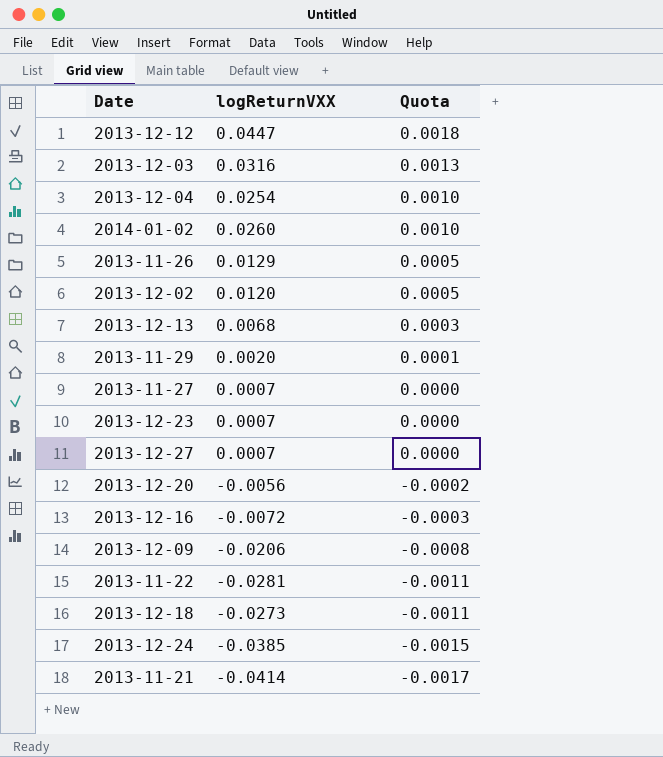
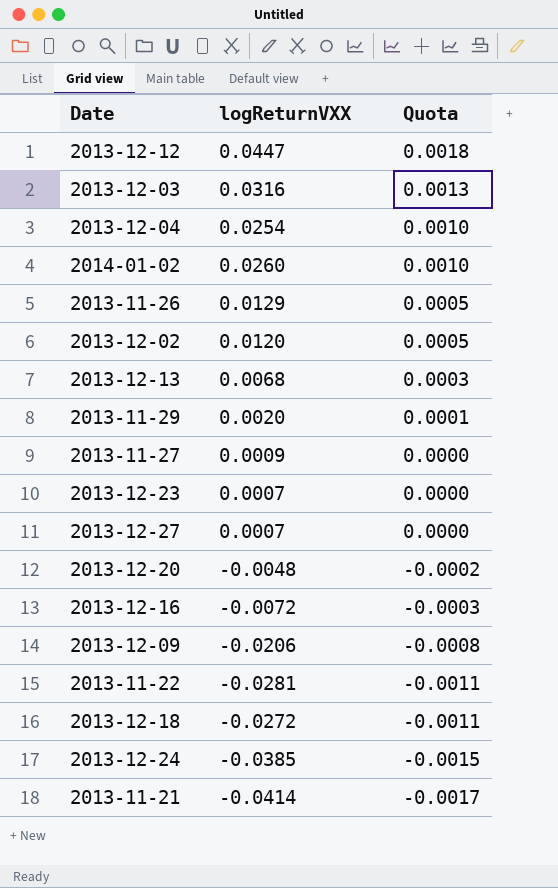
2013-11-27 | logReturnVXX: 0.0007 -> 0.0009
2013-12-20 | logReturnVXX: -0.0056 -> -0.0048
2013-12-18 | logReturnVXX: -0.0273 -> -0.0272

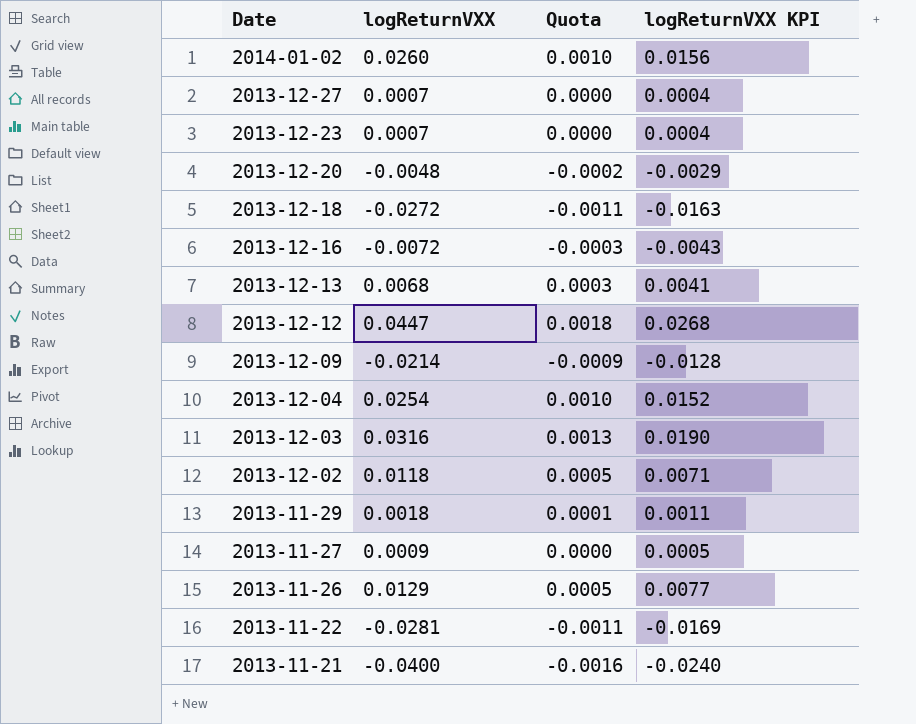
row order: Quota descending -> Date descending
column logReturnVXX KPI | formula: none -> [logReturnVXX] * 0.6
row 2013-12-24: -0.0385 | -0.0015 -> none
2013-12-09 | logReturnVXX: -0.0206 -> -0.0214
2013-12-09 | Quota: -0.0008 -> -0.0009
2013-12-02 | logReturnVXX: 0.0120 -> 0.0118
2013-11-29 | logReturnVXX: 0.0020 -> 0.0018
2013-11-21 | logReturnVXX: -0.0414 -> -0.0400
2013-11-21 | Quota: -0.0017 -> -0.0016

